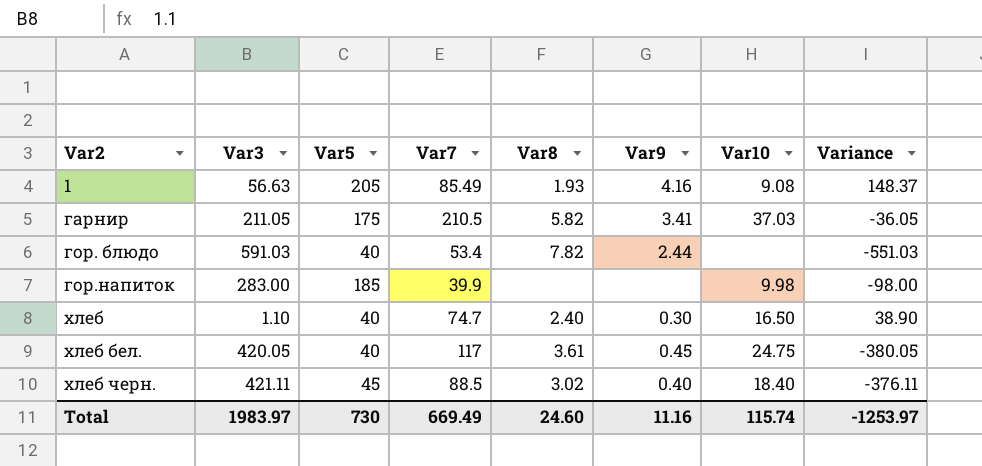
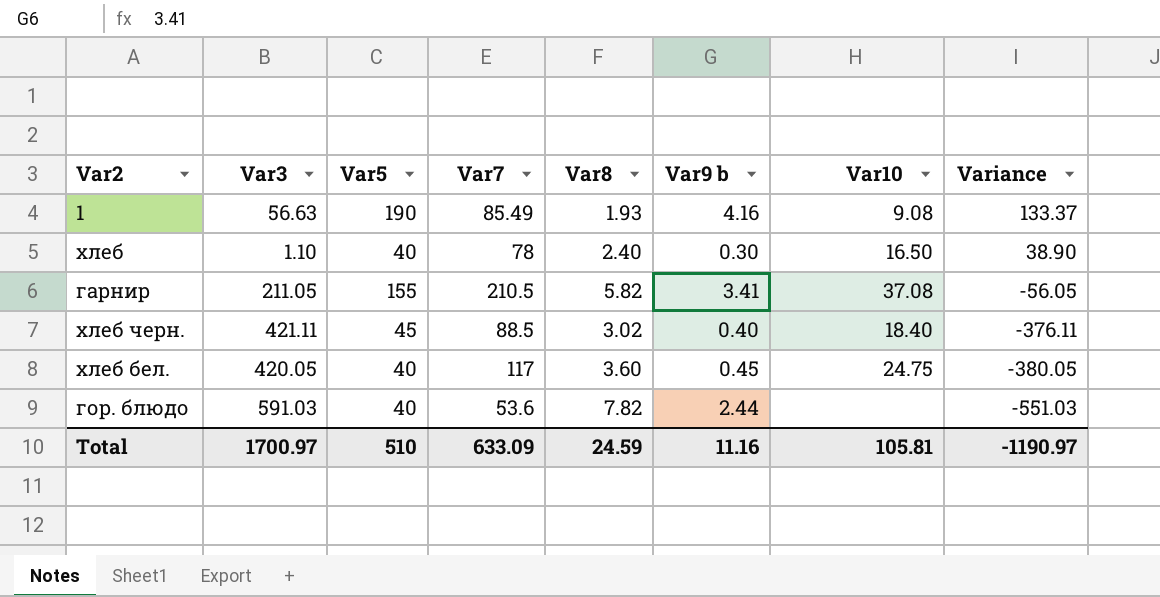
row order: Var2 ascending -> Variance descending
column name: Var9 -> Var9 b
row гор.напиток: 283.00 | 185 | 39.9 | none | none | 9.98 | -98.00 -> none
1 | Var5: 205 -> 190
1 | Variance: 148.37 -> 133.37
хлеб | Var7: 74.7 -> 78
гарнир | Var5: 175 -> 155
гарнир | Var10: 37.03 -> 37.08
гарнир | Variance: -36.05 -> -56.05
хлеб бел. | Var8: 3.61 -> 3.60
гор. блюдо | Var7: 53.4 -> 53.6
Total | Var3: 1983.97 -> 1700.97
Total | Var5: 730 -> 510
Total | Var7: 669.49 -> 633.09
Total | Var8: 24.60 -> 24.59
Total | Var10: 115.74 -> 105.81
Total | Variance: -1253.97 -> -1190.97

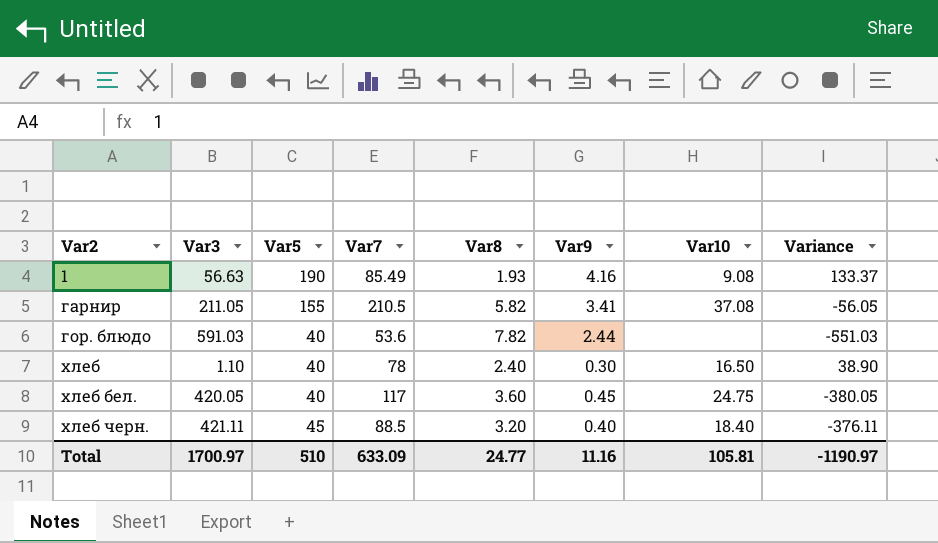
row order: Variance descending -> Var2 ascending
column name: Var9 b -> Var9
хлеб черн. | Var8: 3.02 -> 3.20
Total | Var8: 24.59 -> 24.77

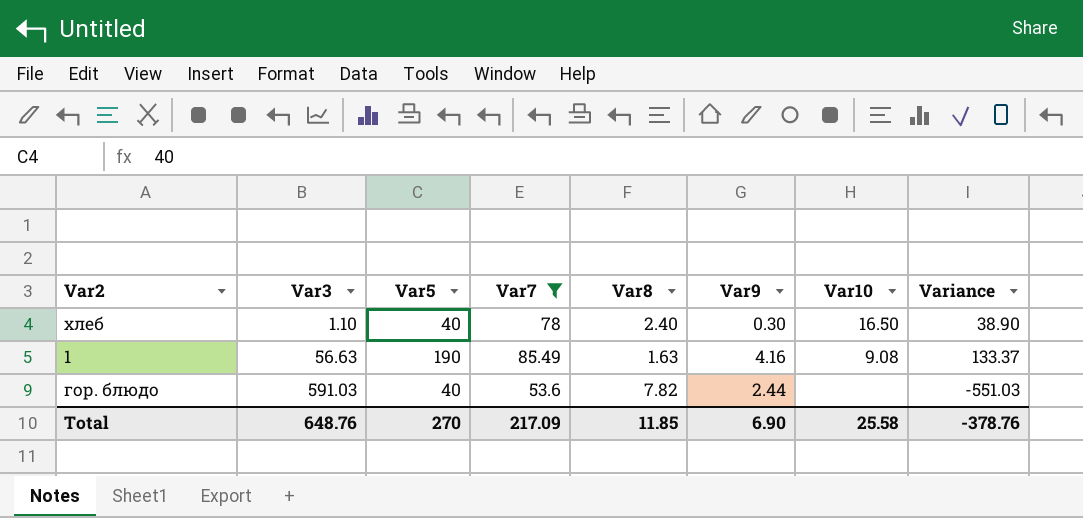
filter: none -> Var7 <= 85.49
row order: Var2 ascending -> Var3 ascending
1 | Var8: 1.93 -> 1.63
Total | Var3: 1700.97 -> 648.76
Total | Var5: 510 -> 270
Total | Var7: 633.09 -> 217.09
Total | Var8: 24.77 -> 11.85
Total | Var9: 11.16 -> 6.90
Total | Var10: 105.81 -> 25.58
Total | Variance: -1190.97 -> -378.76

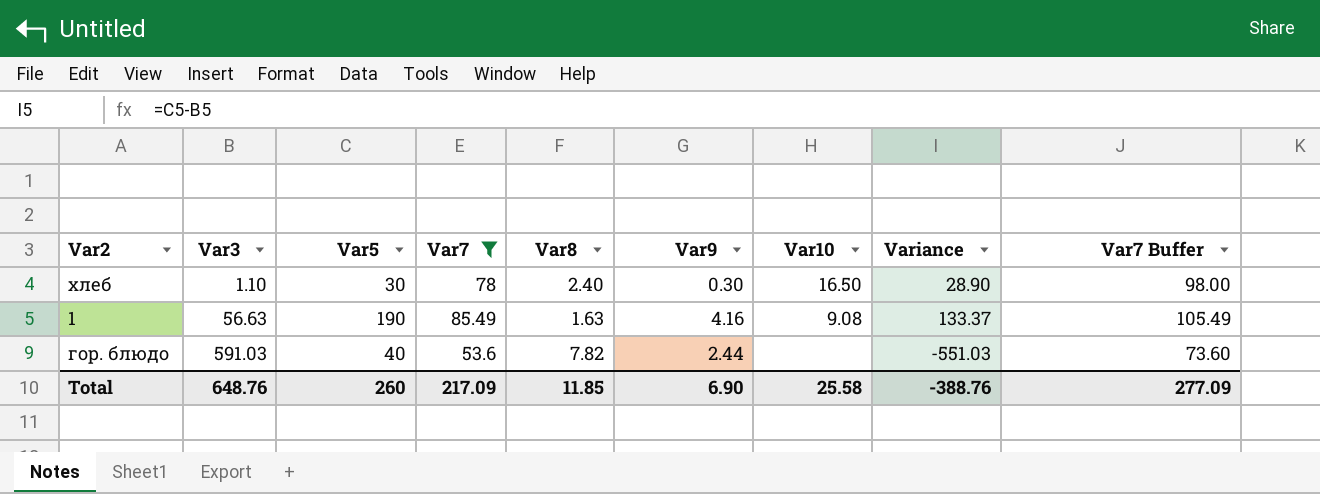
column Var7 Buffer | formula: none -> [Var7] + 20
хлеб | Var5: 40 -> 30
хлеб | Variance: 38.90 -> 28.90
Total | Var5: 270 -> 260
Total | Variance: -378.76 -> -388.76

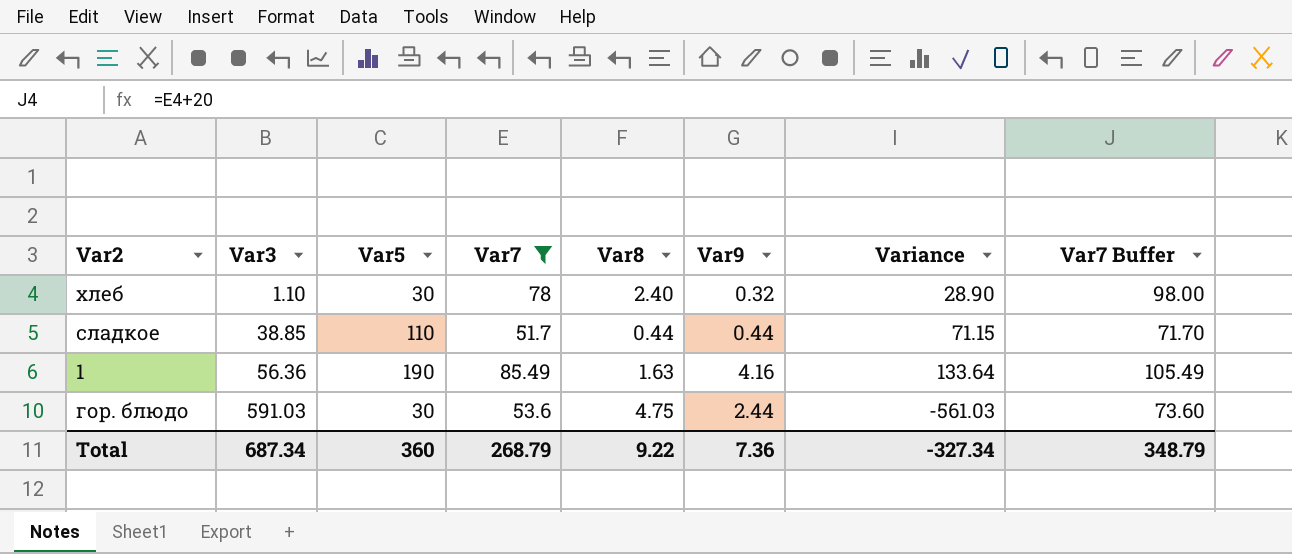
column Var10 | position: 7 -> none
хлеб | Var9: 0.30 -> 0.32
row сладкое: none -> 38.85 | 110 | 51.7 | 0.44 | 0.44 | 71.15 | 71.70
1 | Var3: 56.63 -> 56.36
1 | Variance: 133.37 -> 133.64
гор. блюдо | Var5: 40 -> 30
гор. блюдо | Var8: 7.82 -> 4.75
гор. блюдо | Variance: -551.03 -> -561.03
Total | Var3: 648.76 -> 687.34
Total | Var5: 260 -> 360
Total | Var7: 217.09 -> 268.79
Total | Var8: 11.85 -> 9.22
Total | Var9: 6.90 -> 7.36
Total | Variance: -388.76 -> -327.34
Total | Var7 Buffer: 277.09 -> 348.79

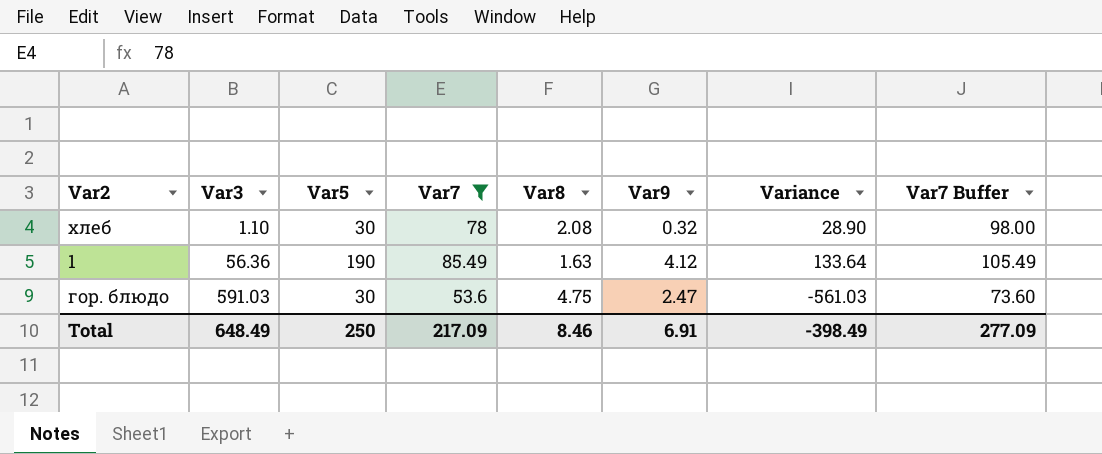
row сладкое: 38.85 | 110 | 51.7 | 0.44 | 0.44 | 71.15 | 71.70 -> none
хлеб | Var8: 2.40 -> 2.08
1 | Var9: 4.16 -> 4.12
гор. блюдо | Var9: 2.44 -> 2.47
Total | Var3: 687.34 -> 648.49
Total | Var5: 360 -> 250
Total | Var7: 268.79 -> 217.09
Total | Var8: 9.22 -> 8.46
Total | Var9: 7.36 -> 6.91
Total | Variance: -327.34 -> -398.49
Total | Var7 Buffer: 348.79 -> 277.09

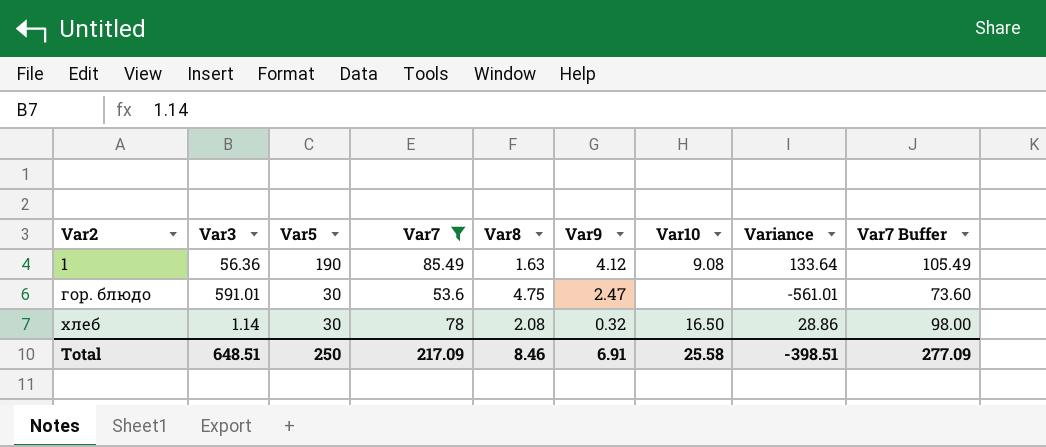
row order: Var3 ascending -> Var2 ascending
column Var10 | position: none -> 7
гор. блюдо | Var3: 591.03 -> 591.01
гор. блюдо | Variance: -561.03 -> -561.01
хлеб | Var3: 1.10 -> 1.14
хлеб | Variance: 28.90 -> 28.86
Total | Var3: 648.49 -> 648.51
Total | Variance: -398.49 -> -398.51

